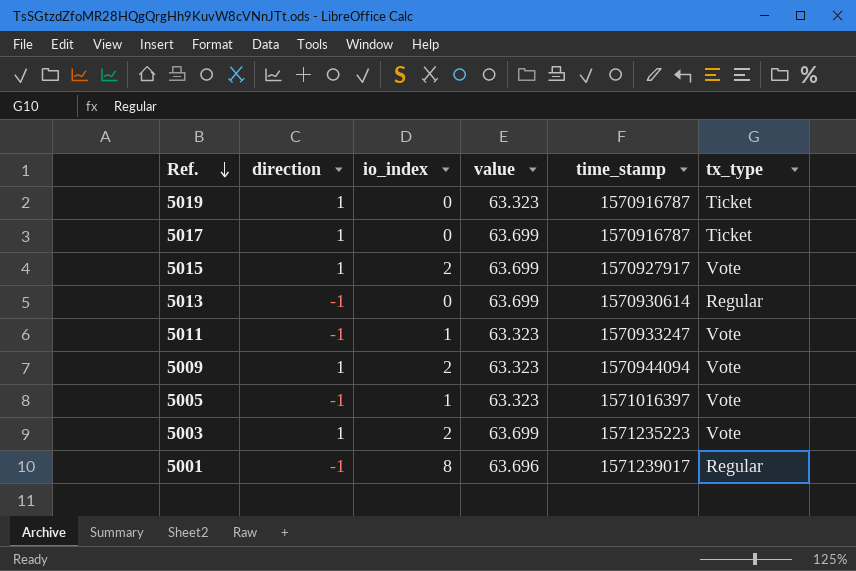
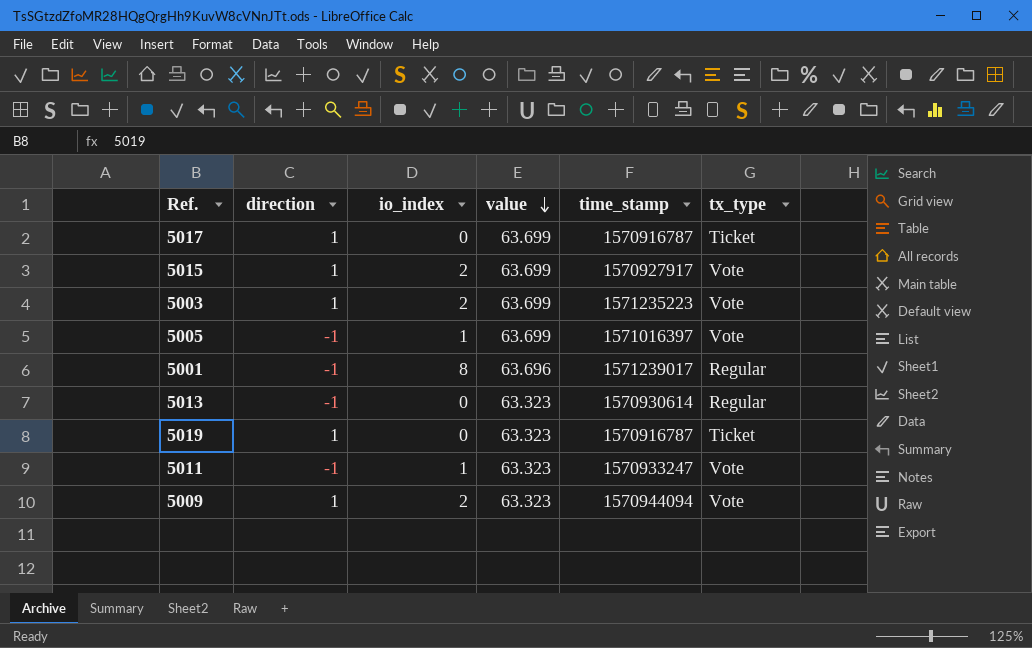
row order: Ref. descending -> value descending
5005 | value: 63.323 -> 63.699
5013 | value: 63.699 -> 63.323

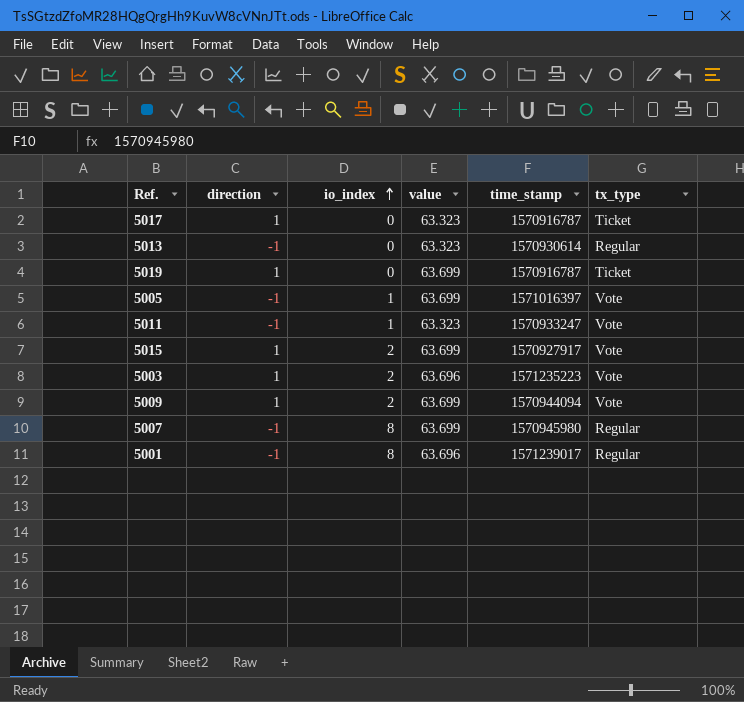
row order: value descending -> io_index ascending
5017 | value: 63.699 -> 63.323
5019 | value: 63.323 -> 63.699
5003 | value: 63.699 -> 63.696
5009 | value: 63.323 -> 63.699
row 5007: none -> -1 | 8 | 63.699 | 1570945980 | Regular

